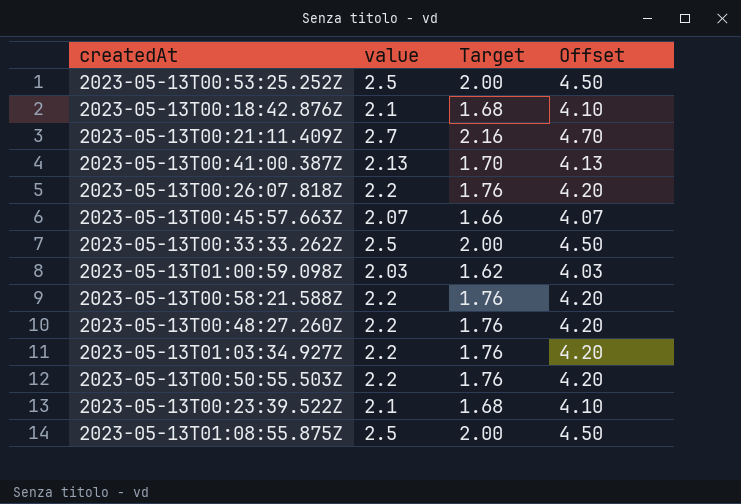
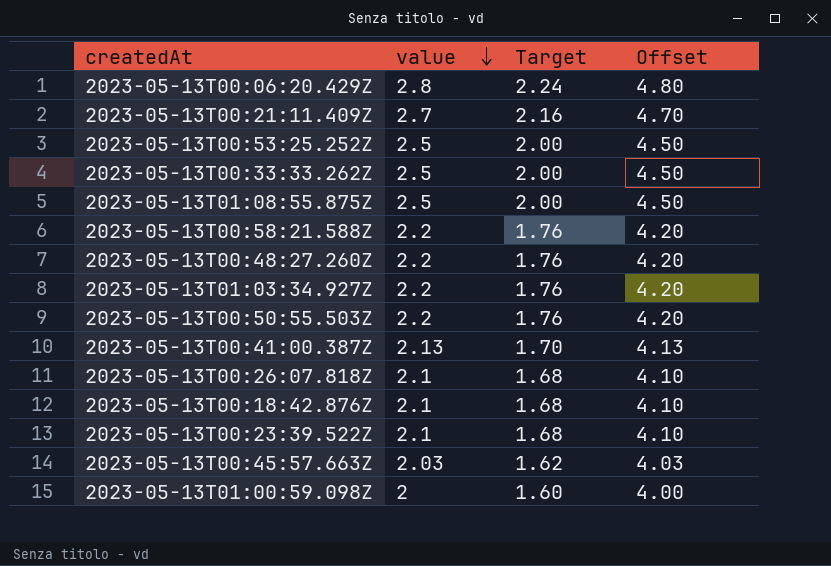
row order: none -> value descending
row 2023-05-13T00:06:20.429Z: none -> 2.8 | 2.24 | 4.80
2023-05-13T00:26:07.818Z | value: 2.2 -> 2.1
2023-05-13T00:26:07.818Z | Target: 1.76 -> 1.68
2023-05-13T00:26:07.818Z | Offset: 4.20 -> 4.10
2023-05-13T00:45:57.663Z | value: 2.07 -> 2.03
2023-05-13T00:45:57.663Z | Target: 1.66 -> 1.62
2023-05-13T00:45:57.663Z | Offset: 4.07 -> 4.03
2023-05-13T01:00:59.098Z | value: 2.03 -> 2
2023-05-13T01:00:59.098Z | Target: 1.62 -> 1.60
2023-05-13T01:00:59.098Z | Offset: 4.03 -> 4.00

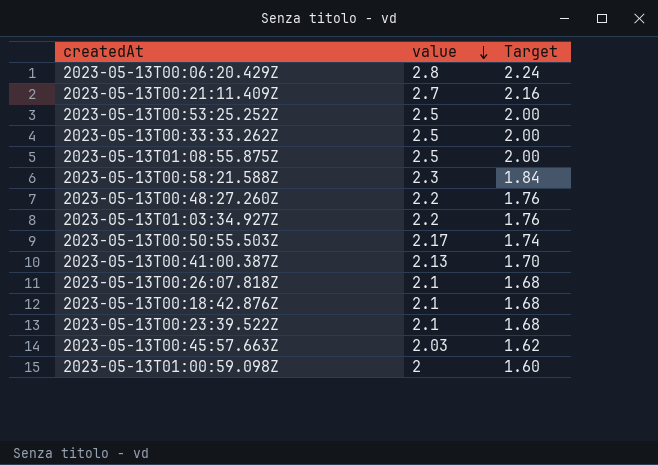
column Offset | formula: [value] + 2 -> none
2023-05-13T00:58:21.588Z | value: 2.2 -> 2.3
2023-05-13T00:58:21.588Z | Target: 1.76 -> 1.84
2023-05-13T00:50:55.503Z | value: 2.2 -> 2.17
2023-05-13T00:50:55.503Z | Target: 1.76 -> 1.74

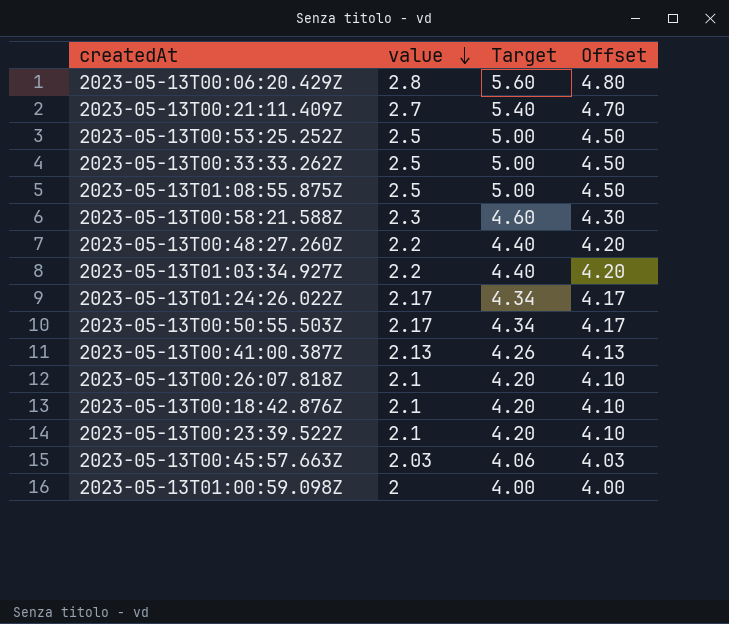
column Target | formula: [value] * 0.8 -> [value] * 2
column Offset | formula: none -> [value] + 2
row 2023-05-13T01:24:26.022Z: none -> 2.17 | 4.34 | 4.17

